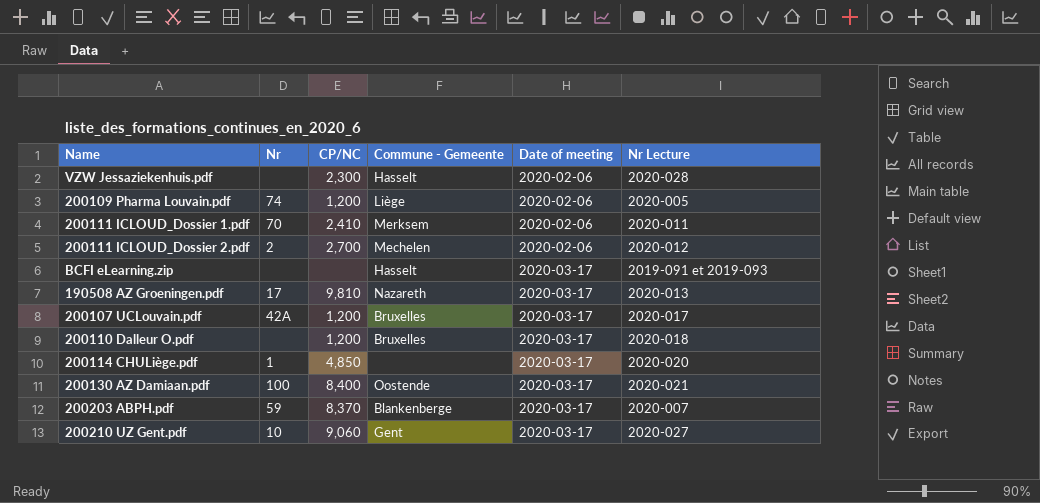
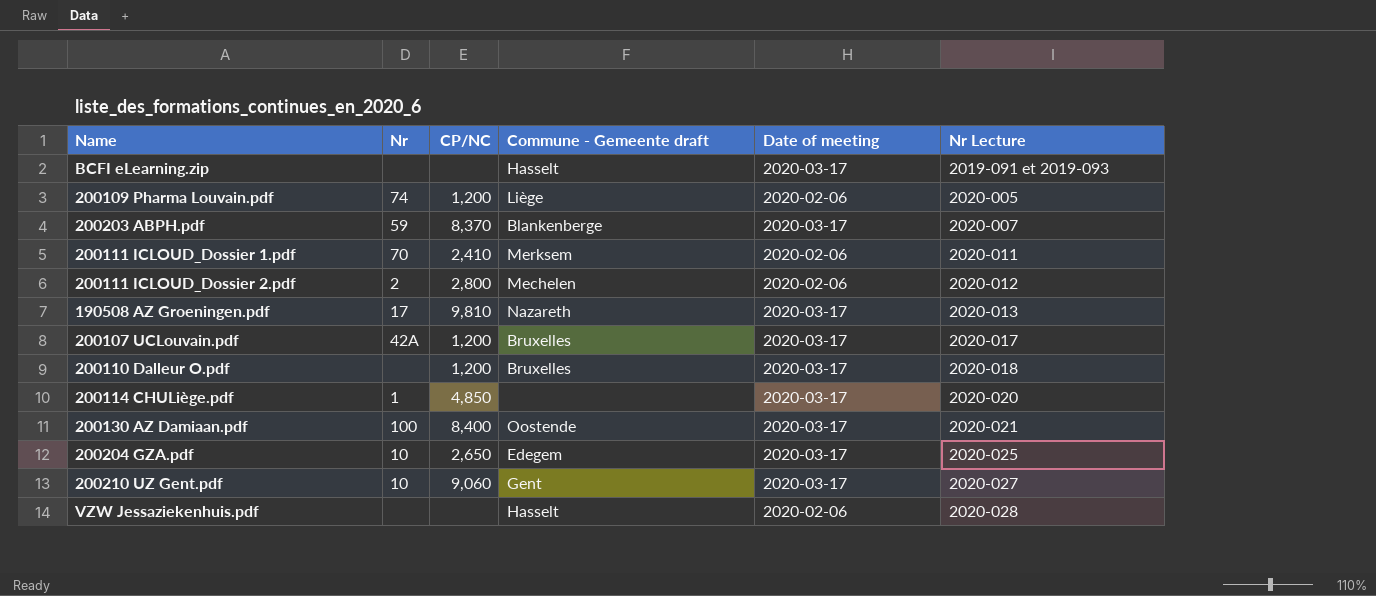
row order: Date of meeting ascending -> Nr Lecture ascending
column name: Commune - Gemeente -> Commune - Gemeente draft
200111 ICLOUD_Dossier 2.pdf | CP/NC: 2,700 -> 2,800
row 200204 GZA.pdf: none -> 10 | 2,650 | Edegem | 2020-03-17 | 2020-025
VZW Jessaziekenhuis.pdf | CP/NC: 2,300 -> none

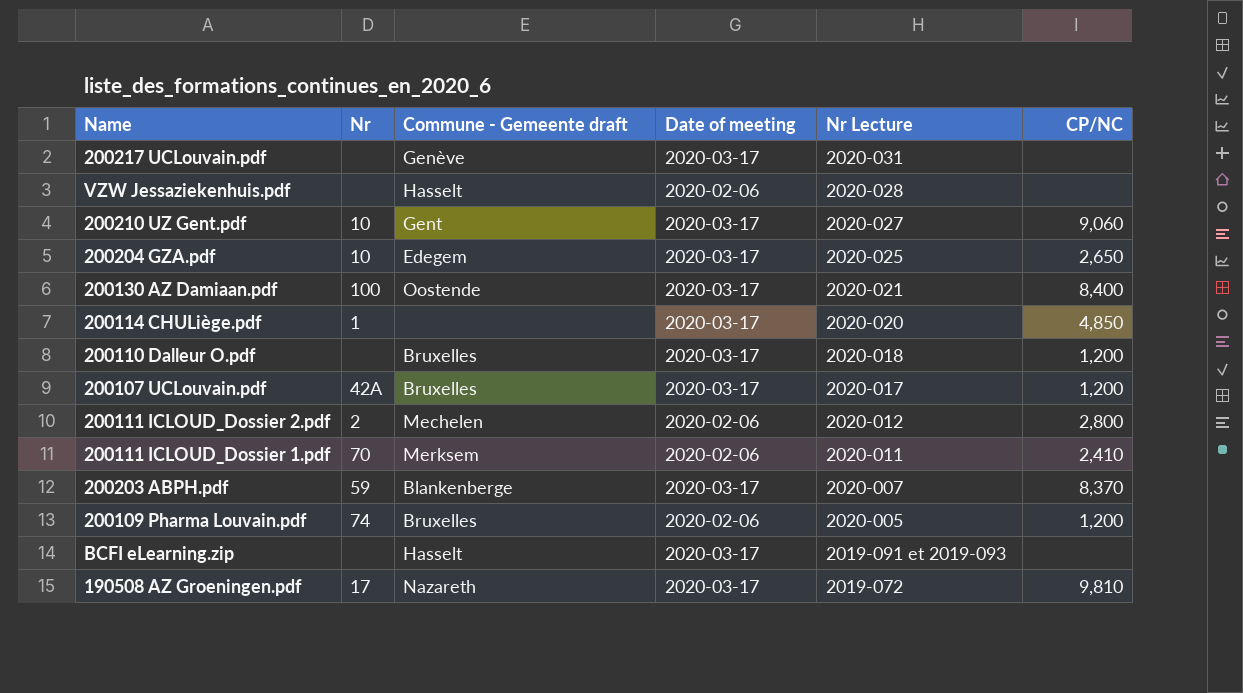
row order: Nr Lecture ascending -> Nr Lecture descending
column CP/NC | position: 3 -> 6
row 200217 UCLouvain.pdf: none -> none | Genève | 2020-03-17 | 2020-031 | none
200109 Pharma Louvain.pdf | Commune - Gemeente draft: Liège -> Bruxelles
190508 AZ Groeningen.pdf | Nr Lecture: 2020-013 -> 2019-072

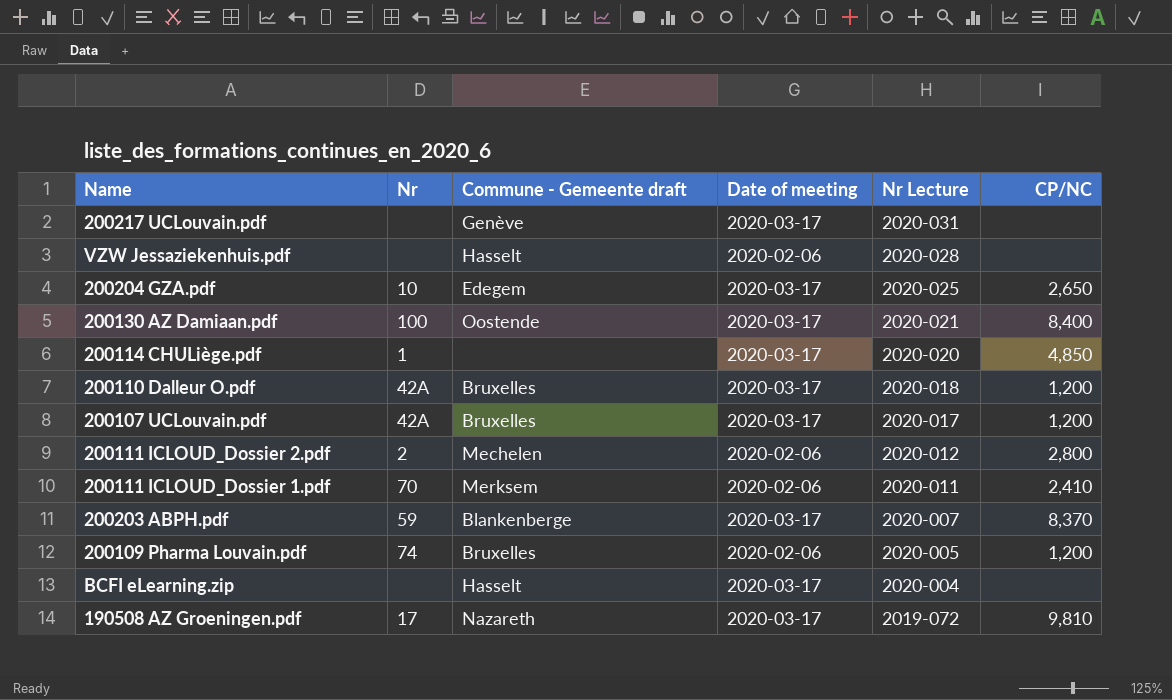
row 200210 UZ Gent.pdf: 10 | Gent | 2020-03-17 | 2020-027 | 9,060 -> none
200110 Dalleur O.pdf | Nr: none -> 42A
BCFI eLearning.zip | Nr Lecture: 2019-091 et 2019-093 -> 2020-004

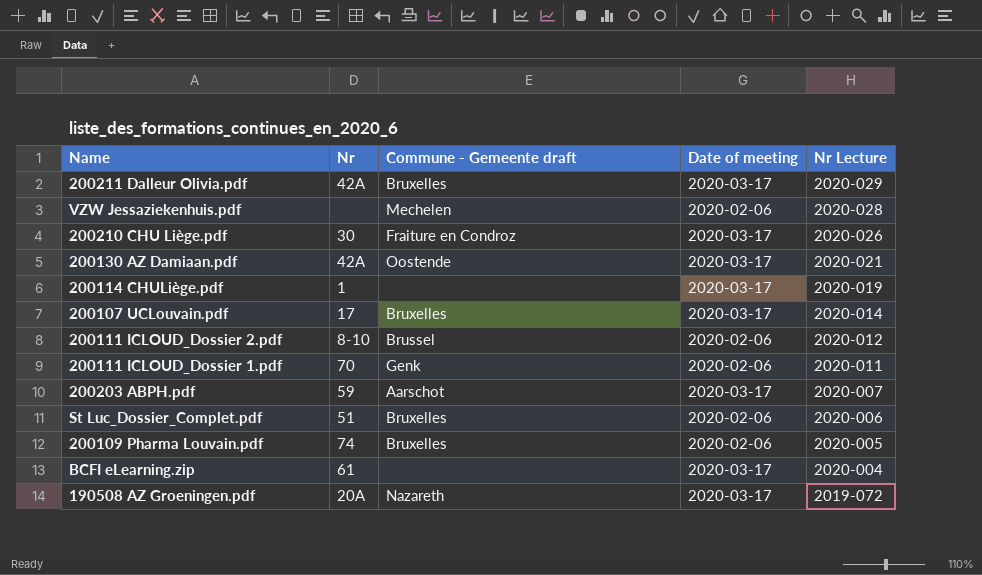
column CP/NC | position: 6 -> none
row 200217 UCLouvain.pdf: none | Genève | 2020-03-17 | 2020-031 | none -> none
row 200204 GZA.pdf: 10 | Edegem | 2020-03-17 | 2020-025 | 2,650 -> none
row 200110 Dalleur O.pdf: 42A | Bruxelles | 2020-03-17 | 2020-018 | 1,200 -> none
row 200211 Dalleur Olivia.pdf: none -> 42A | Bruxelles | 2020-03-17 | 2020-029
VZW Jessaziekenhuis.pdf | Commune - Gemeente draft: Hasselt -> Mechelen
row 200210 CHU Liège.pdf: none -> 30 | Fraiture en Condroz | 2020-03-17 | 2020-026
200130 AZ Damiaan.pdf | Nr: 100 -> 42A
200114 CHULiège.pdf | Nr Lecture: 2020-020 -> 2020-019
200107 UCLouvain.pdf | Nr: 42A -> 17
200107 UCLouvain.pdf | Nr Lecture: 2020-017 -> 2020-014
200111 ICLOUD_Dossier 2.pdf | Nr: 2 -> 8-10
200111 ICLOUD_Dossier 2.pdf | Commune - Gemeente draft: Mechelen -> Brussel
200111 ICLOUD_Dossier 1.pdf | Commune - Gemeente draft: Merksem -> Genk
200203 ABPH.pdf | Commune - Gemeente draft: Blankenberge -> Aarschot
row St Luc_Dossier_Complet.pdf: none -> 51 | Bruxelles | 2020-02-06 | 2020-006
BCFI eLearning.zip | Nr: none -> 61
BCFI eLearning.zip | Commune - Gemeente draft: Hasselt -> none
190508 AZ Groeningen.pdf | Nr: 17 -> 20A

